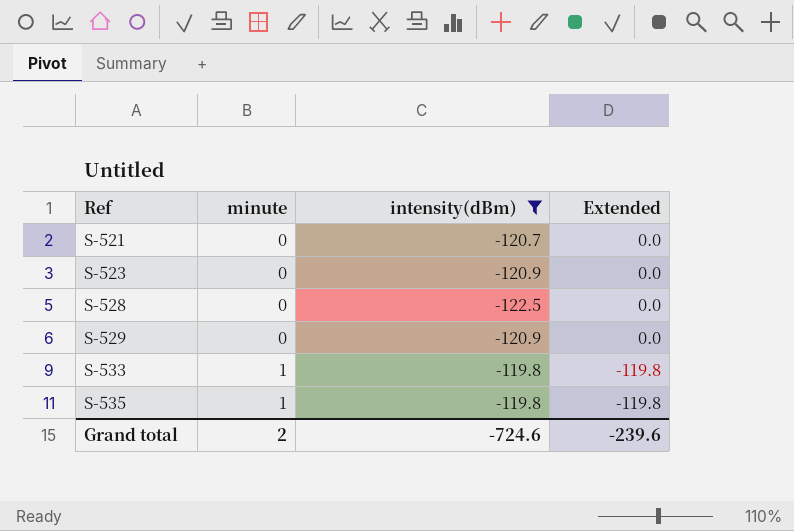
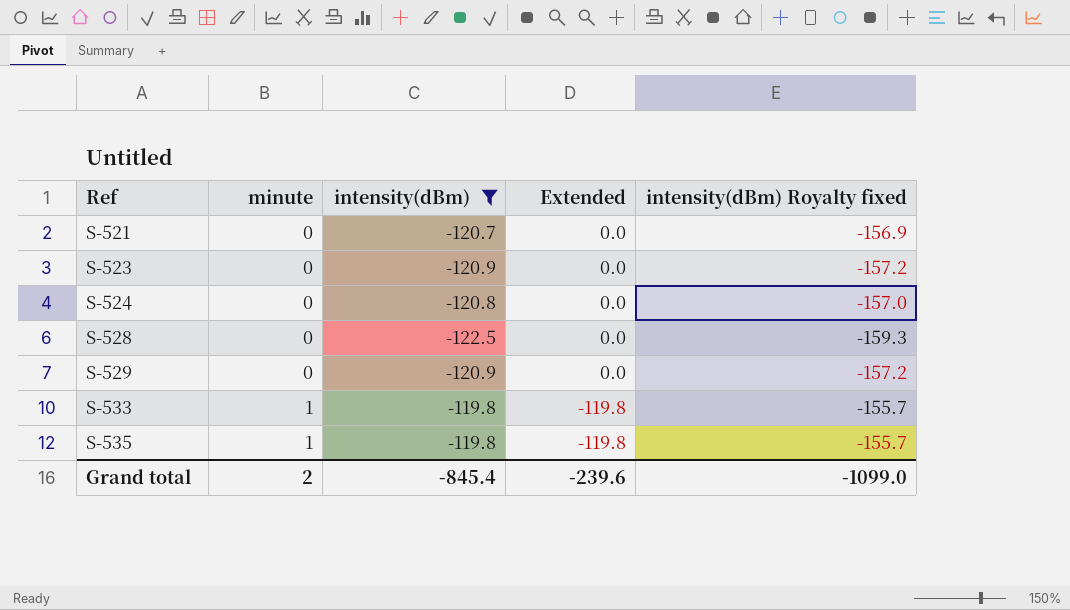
column intensity(dBm) Royalty fixed | formula: none -> [intensity(dBm)] * 1.3
row S-524: none -> 0 | -120.8 | 0.0 | -157.0
Grand total | intensity(dBm): -724.6 -> -845.4

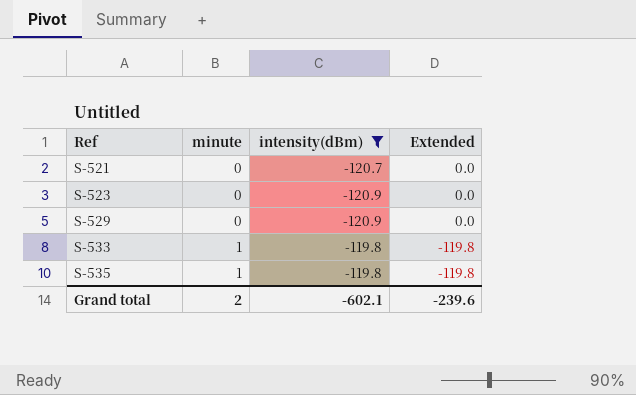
column intensity(dBm) Royalty fixed | formula: [intensity(dBm)] * 1.3 -> none
row S-524: 0 | -120.8 | 0.0 | -157.0 -> none
row S-528: 0 | -122.5 | 0.0 | -159.3 -> none
Grand total | intensity(dBm): -845.4 -> -602.1

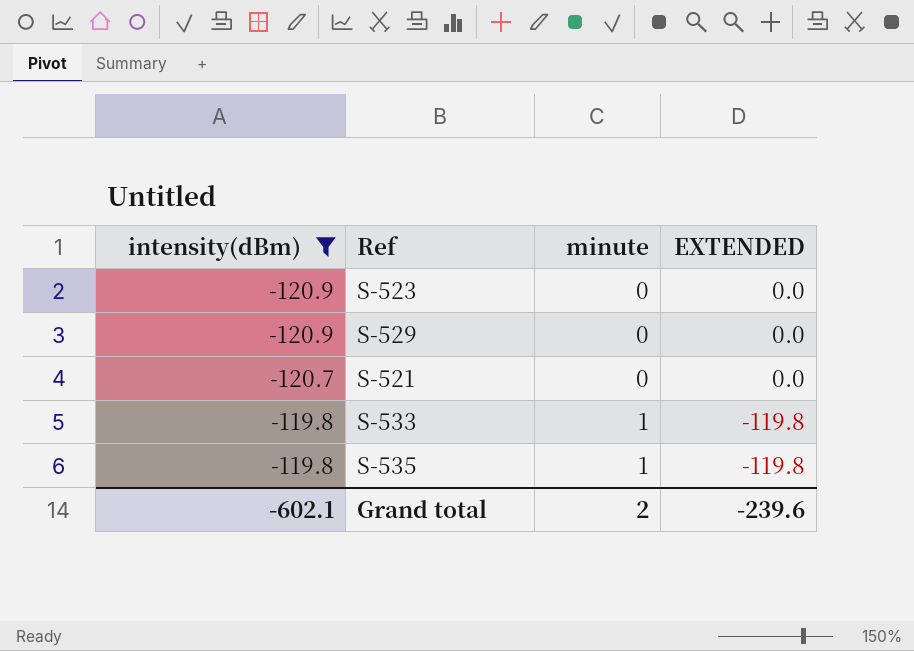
row order: Ref ascending -> intensity(dBm) ascending
column intensity(dBm) | position: 3 -> 1
column name: Extended -> EXTENDED

